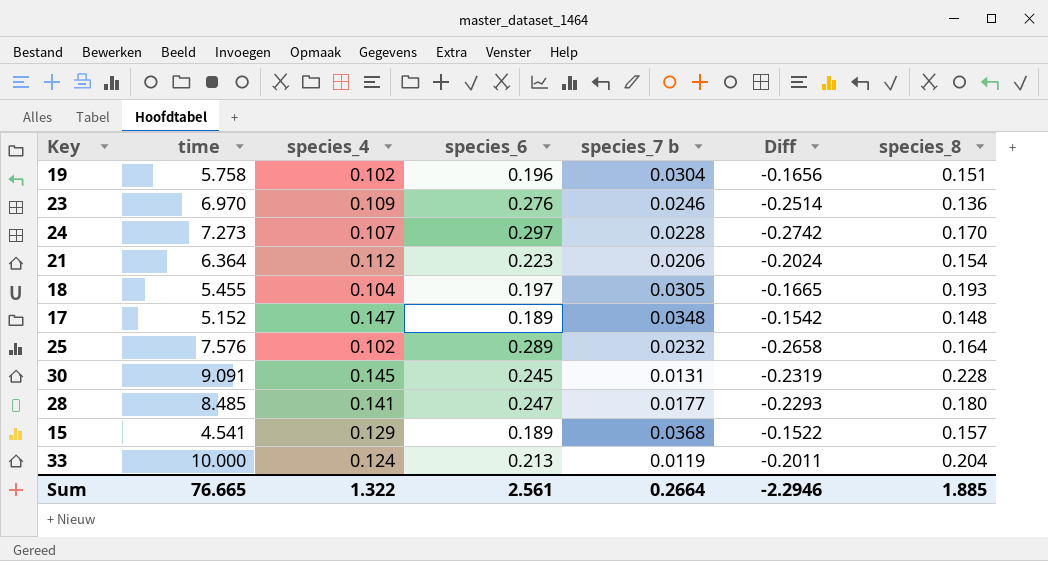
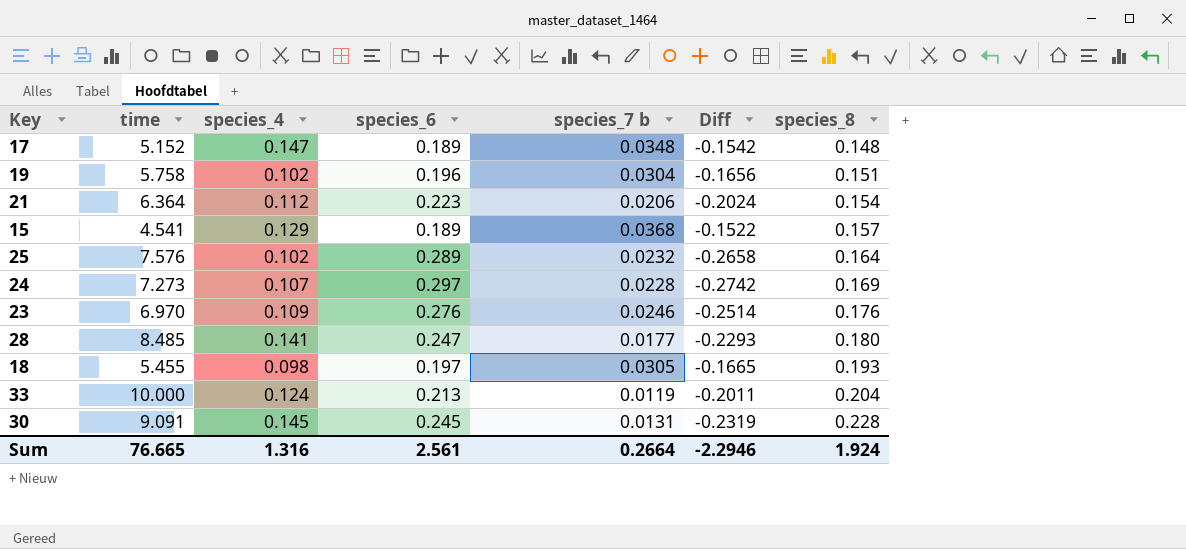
row order: none -> species_8 ascending
24 | species_8: 0.170 -> 0.169
23 | species_8: 0.136 -> 0.176
18 | species_4: 0.104 -> 0.098
Sum | species_4: 1.322 -> 1.316
Sum | species_8: 1.885 -> 1.924

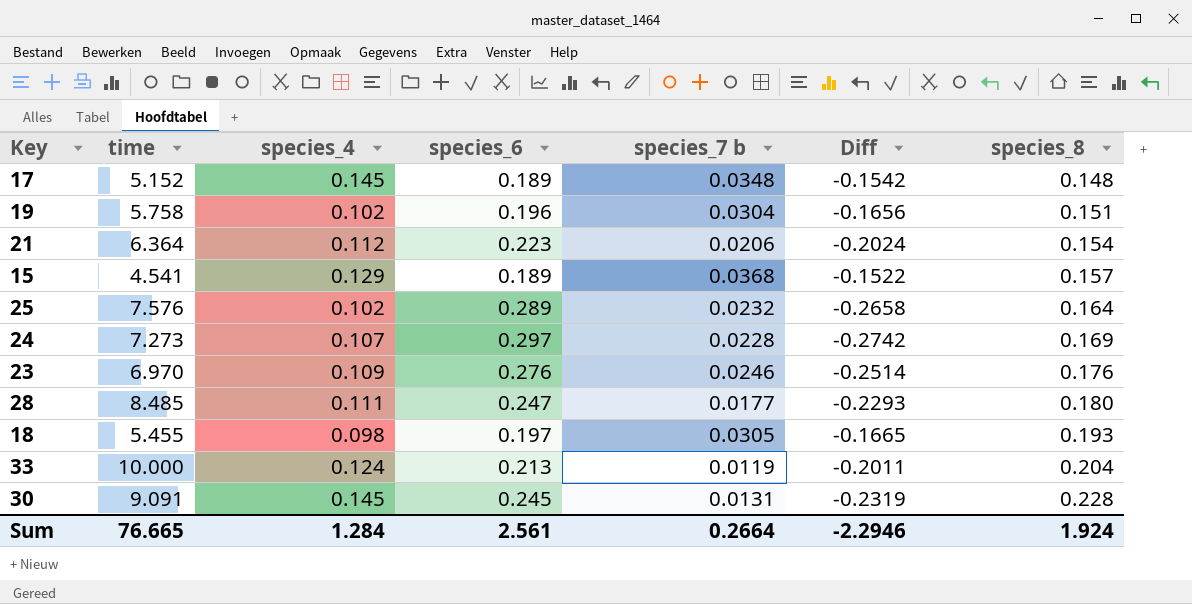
17 | species_4: 0.147 -> 0.145
28 | species_4: 0.141 -> 0.111
Sum | species_4: 1.316 -> 1.284

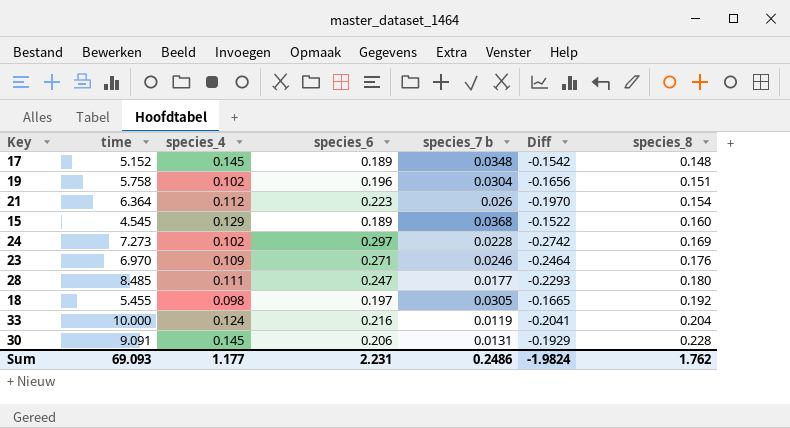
row 25: 7.576 | 0.102 | 0.289 | 0.0232 | -0.2658 | 0.164 -> none
21 | species_7 b: 0.0206 -> 0.026
21 | Diff: -0.2024 -> -0.1970
15 | time: 4.541 -> 4.545
15 | species_8: 0.157 -> 0.160
24 | species_4: 0.107 -> 0.102
23 | species_6: 0.276 -> 0.271
23 | Diff: -0.2514 -> -0.2464
18 | species_8: 0.193 -> 0.192
33 | species_6: 0.213 -> 0.216
33 | Diff: -0.2011 -> -0.2041
30 | species_6: 0.245 -> 0.206
30 | Diff: -0.2319 -> -0.1929
Sum | time: 76.665 -> 69.093
Sum | species_4: 1.284 -> 1.177
Sum | species_6: 2.561 -> 2.231
Sum | species_7 b: 0.2664 -> 0.2486
Sum | Diff: -2.2946 -> -1.9824
Sum | species_8: 1.924 -> 1.762

